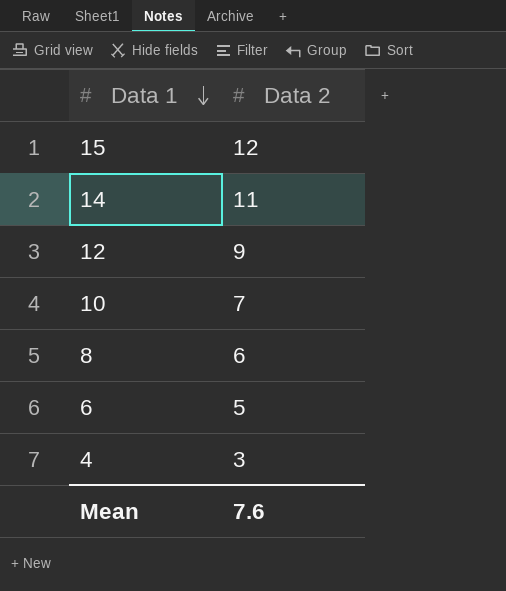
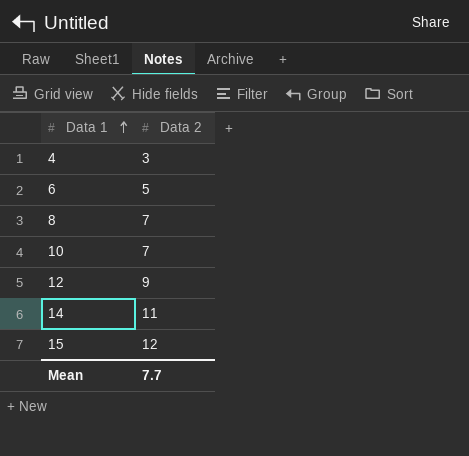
row order: Data 1 descending -> Data 1 ascending
8 | Data 2: 6 -> 7
Mean | Data 2: 7.6 -> 7.7

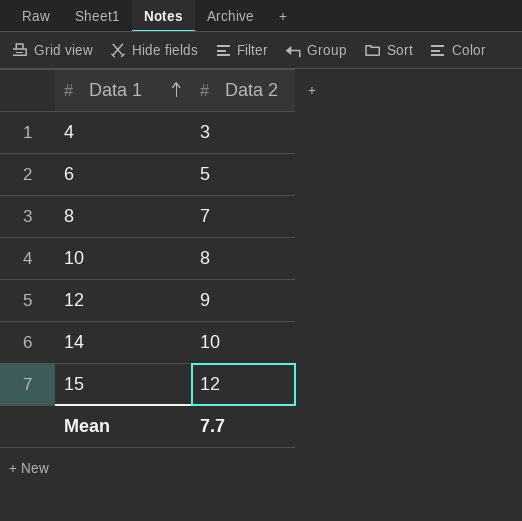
10 | Data 2: 7 -> 8
14 | Data 2: 11 -> 10

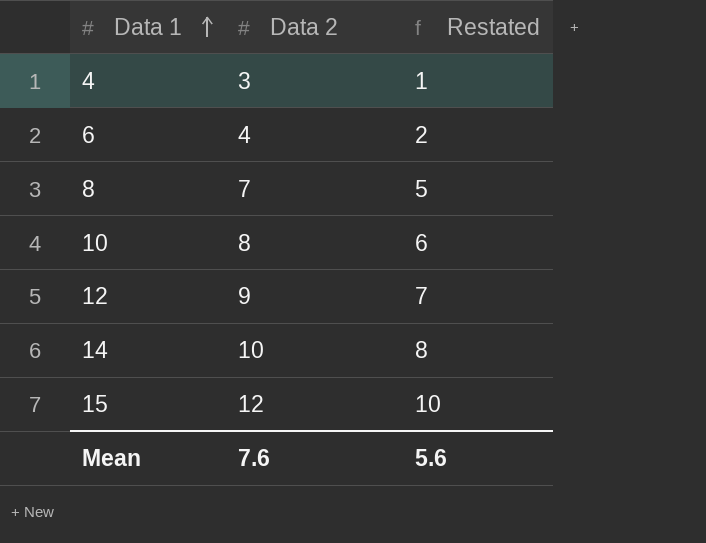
column Restated | formula: none -> [Data 2] - 2
6 | Data 2: 5 -> 4
Mean | Data 2: 7.7 -> 7.6

